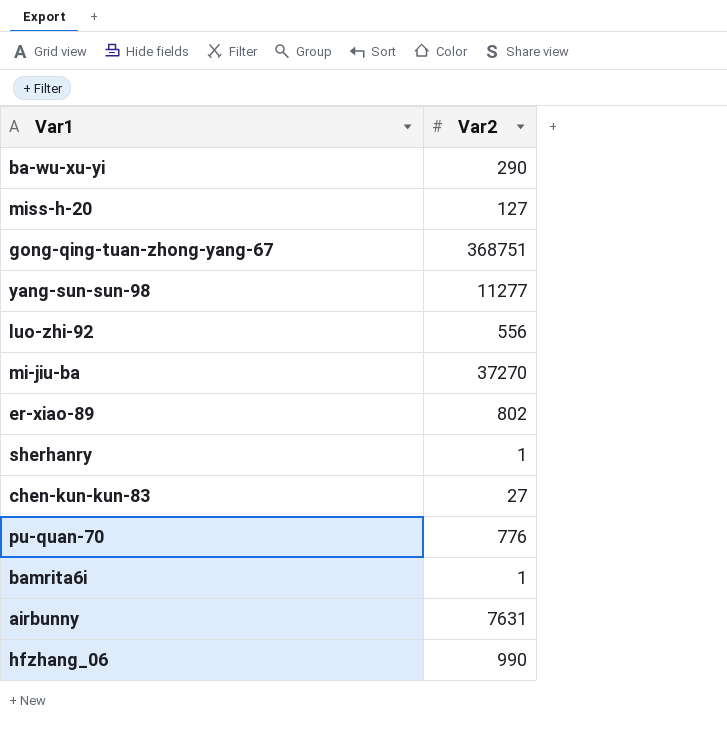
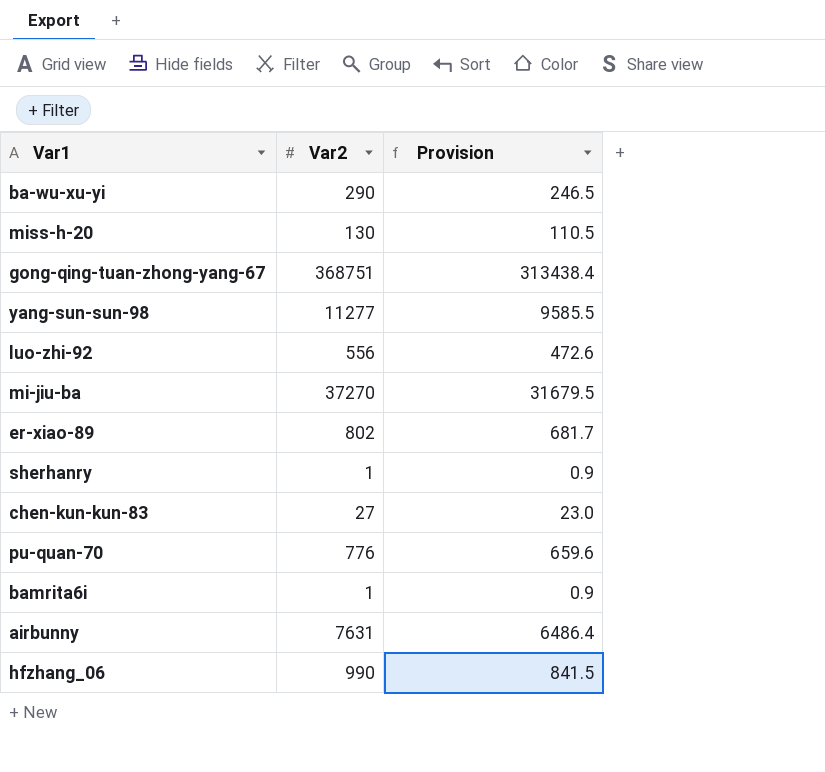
column Provision | formula: none -> [Var2] * 0.85
miss-h-20 | Var2: 127 -> 130

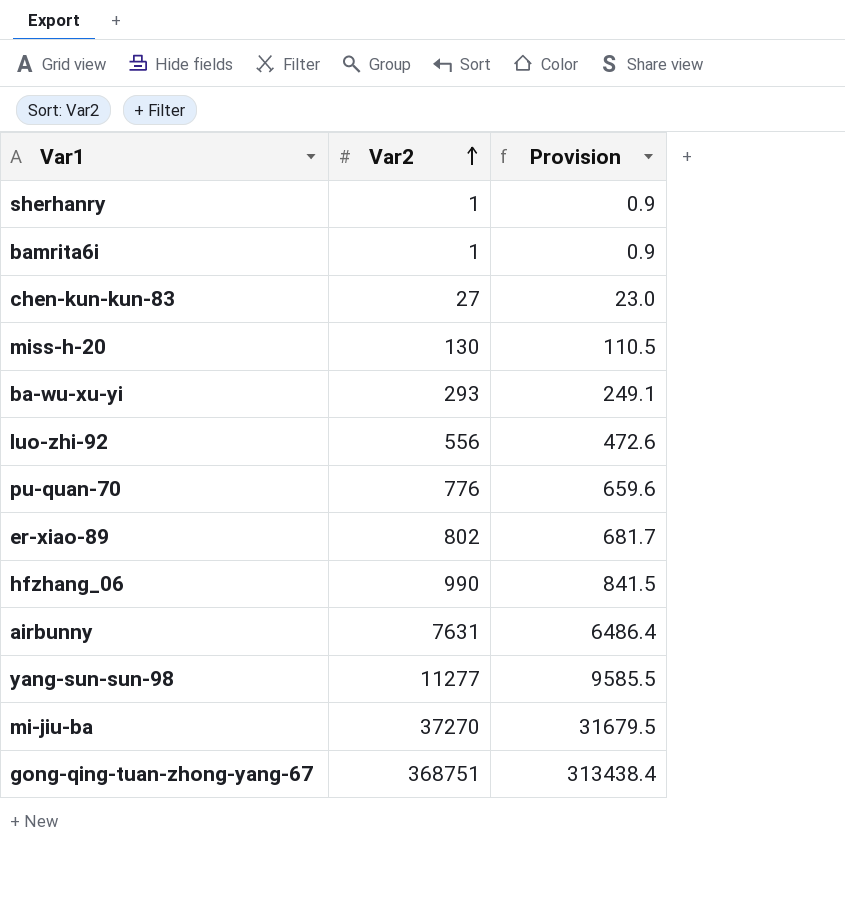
row order: none -> Var2 ascending
ba-wu-xu-yi | Var2: 290 -> 293
ba-wu-xu-yi | Provision: 246.5 -> 249.1

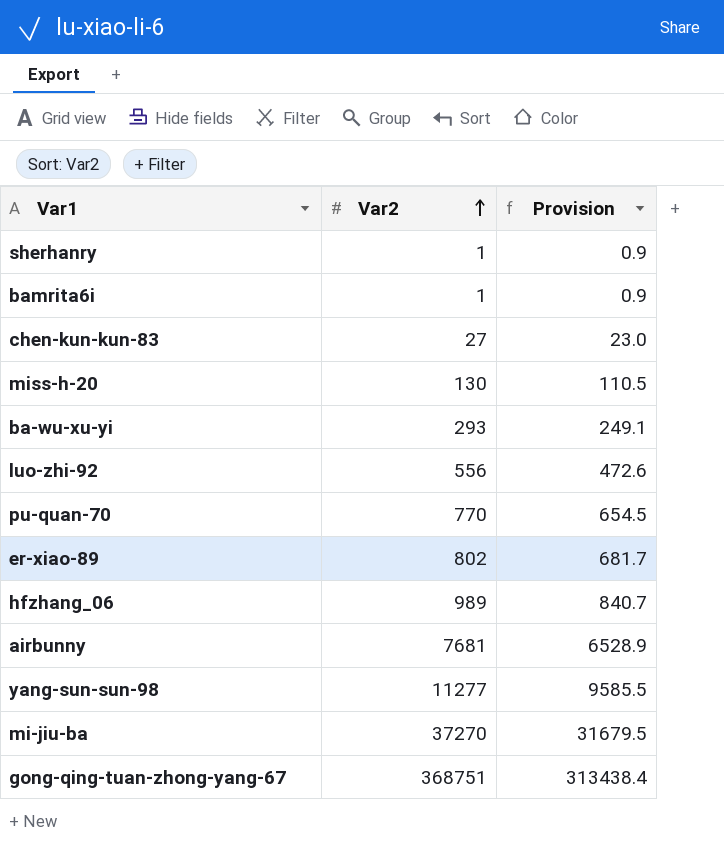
pu-quan-70 | Var2: 776 -> 770
pu-quan-70 | Provision: 659.6 -> 654.5
hfzhang_06 | Var2: 990 -> 989
hfzhang_06 | Provision: 841.5 -> 840.7
airbunny | Var2: 7631 -> 7681
airbunny | Provision: 6486.4 -> 6528.9

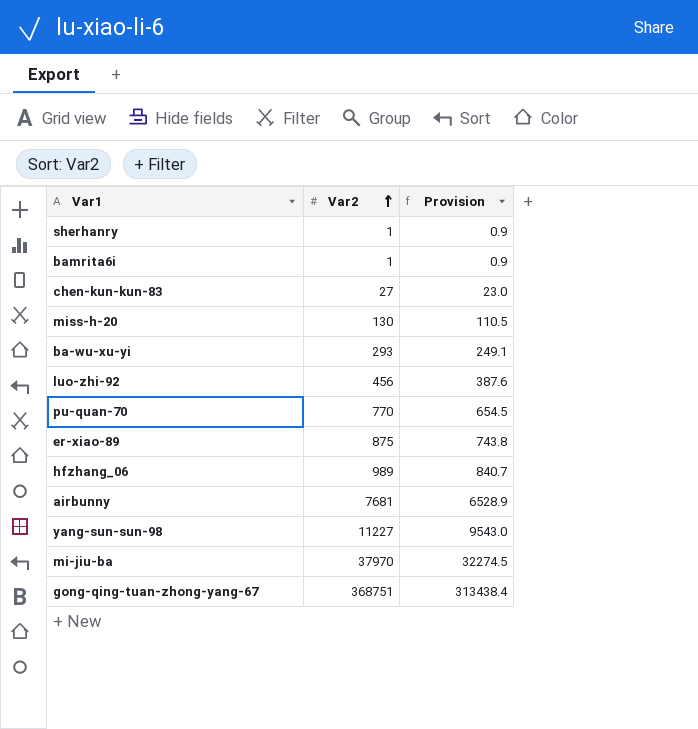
luo-zhi-92 | Var2: 556 -> 456
luo-zhi-92 | Provision: 472.6 -> 387.6
er-xiao-89 | Var2: 802 -> 875
er-xiao-89 | Provision: 681.7 -> 743.8
yang-sun-sun-98 | Var2: 11277 -> 11227
yang-sun-sun-98 | Provision: 9585.5 -> 9543.0
mi-jiu-ba | Var2: 37270 -> 37970
mi-jiu-ba | Provision: 31679.5 -> 32274.5

